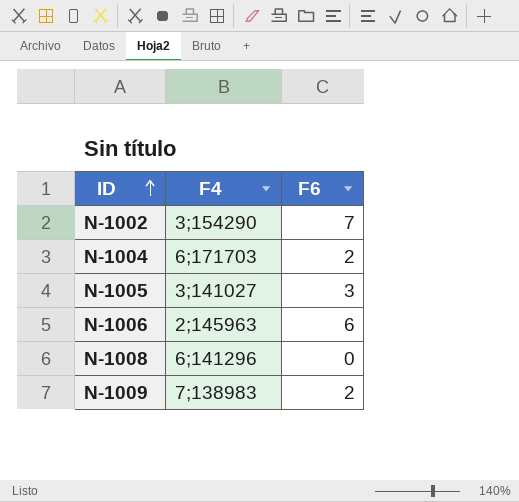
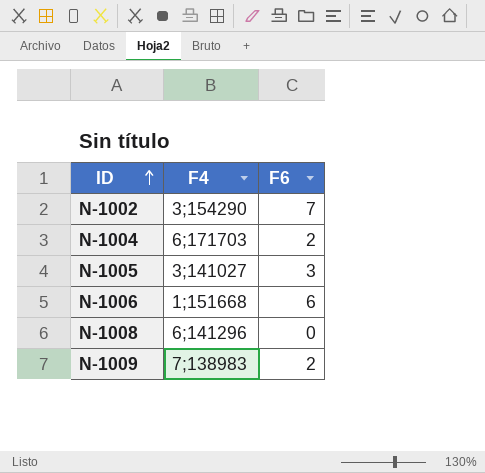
N-1006 | F4: 2;145963 -> 1;151668

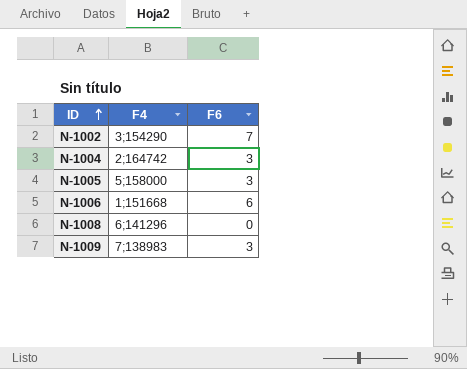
N-1004 | F4: 6;171703 -> 2;164742
N-1004 | F6: 2 -> 3
N-1005 | F4: 3;141027 -> 5;158000
N-1009 | F6: 2 -> 3

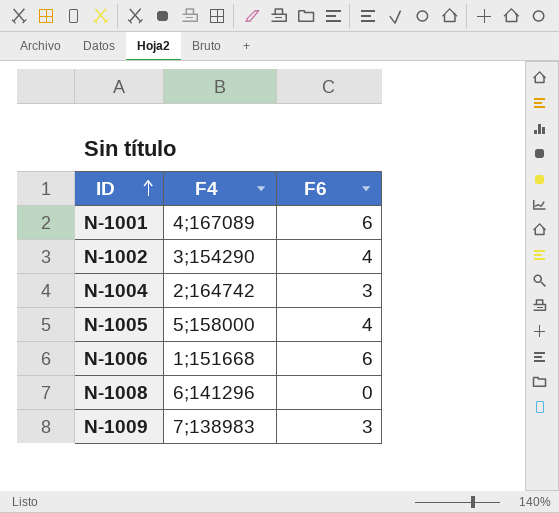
row N-1001: none -> 4;167089 | 6
N-1002 | F6: 7 -> 4
N-1005 | F6: 3 -> 4

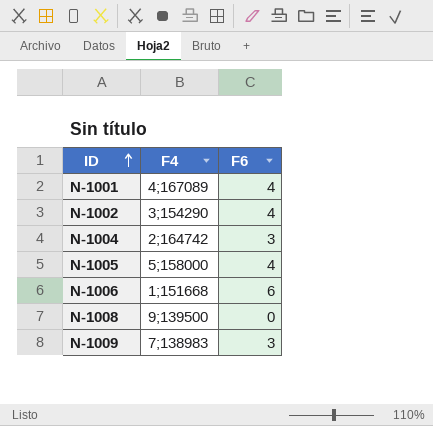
N-1001 | F6: 6 -> 4
N-1008 | F4: 6;141296 -> 9;139500

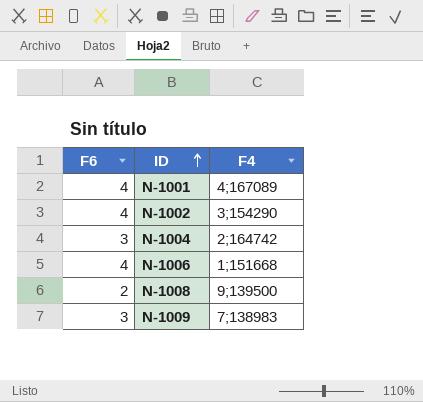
column F6 | position: 3 -> 1
row N-1005: 5;158000 | 4 -> none
N-1006 | F6: 6 -> 4
N-1008 | F6: 0 -> 2

